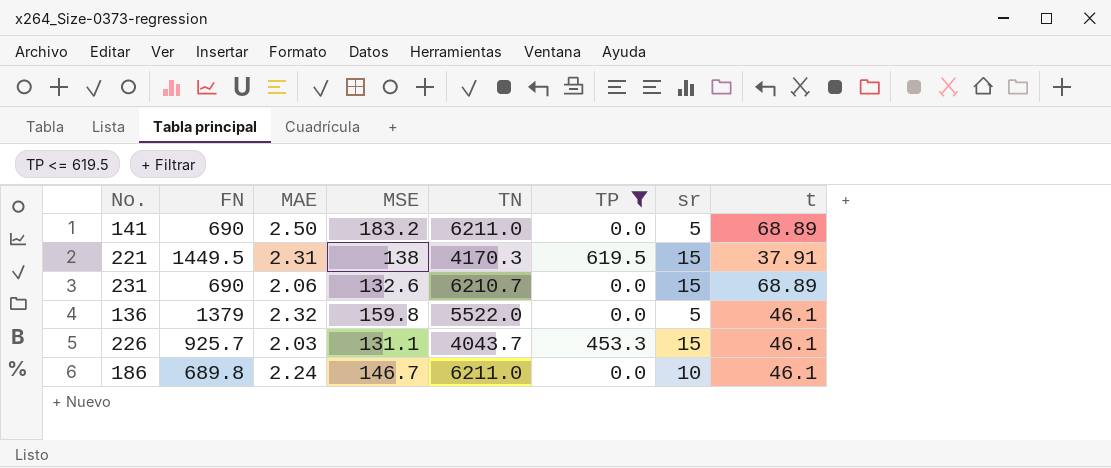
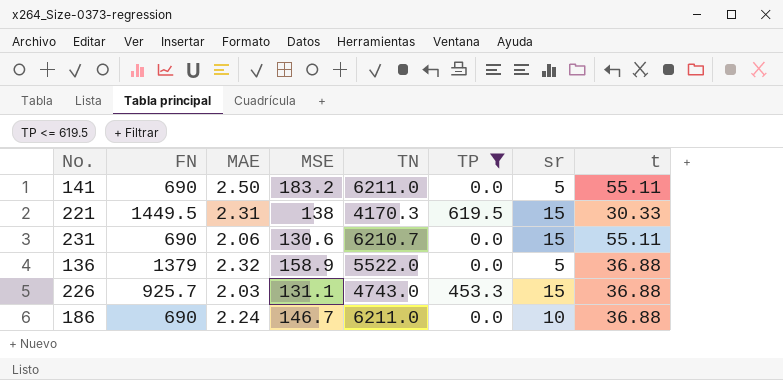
141 | t: 68.89 -> 55.11
221 | t: 37.91 -> 30.33
231 | MSE: 132.6 -> 130.6
231 | t: 68.89 -> 55.11
136 | MSE: 159.8 -> 158.9
136 | t: 46.1 -> 36.88
226 | TN: 4043.7 -> 4743.0
226 | t: 46.1 -> 36.88
186 | FN: 689.8 -> 690
186 | t: 46.1 -> 36.88

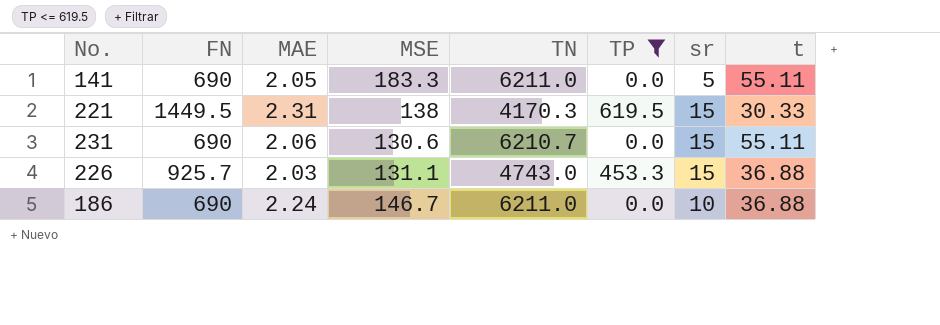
row 136: 1379 | 2.32 | 158.9 | 5522.0 | 0.0 | 5 | 36.88 -> none
141 | MAE: 2.50 -> 2.05
141 | MSE: 183.2 -> 183.3

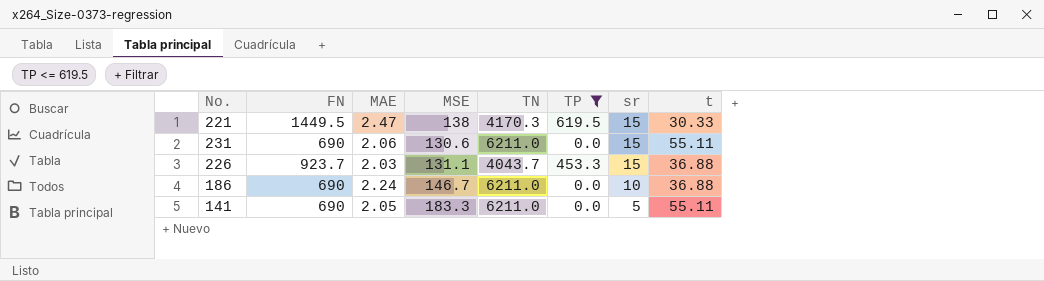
row order: none -> sr descending
221 | MAE: 2.31 -> 2.47
231 | TN: 6210.7 -> 6211.0
226 | FN: 925.7 -> 923.7
226 | TN: 4743.0 -> 4043.7

